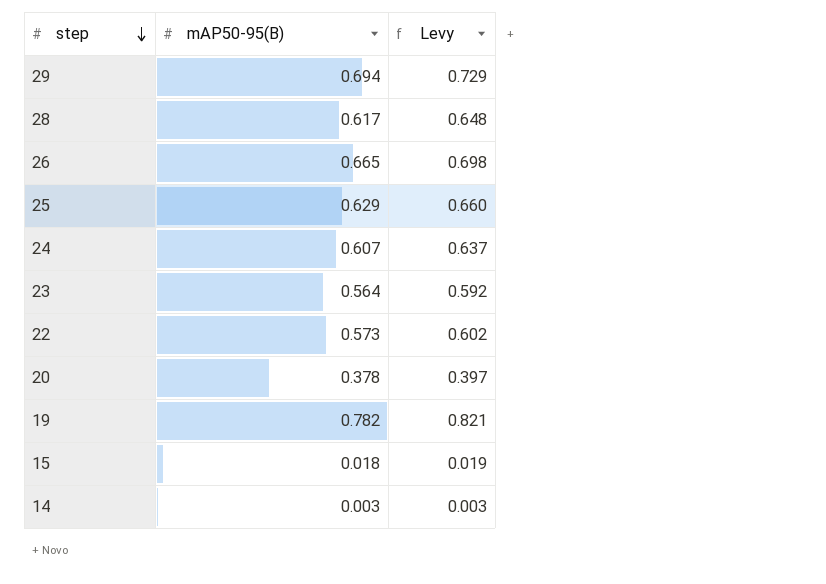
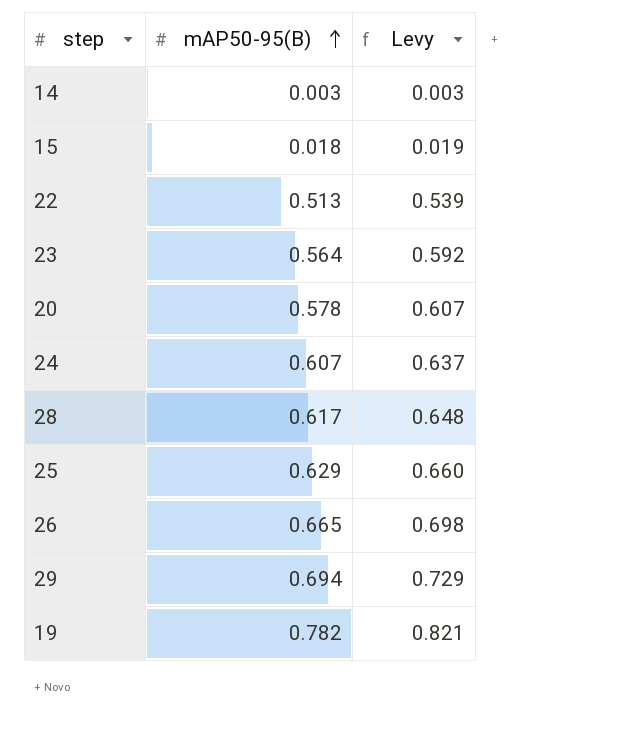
row order: step descending -> mAP50-95(B) ascending
22 | mAP50-95(B): 0.573 -> 0.513
22 | Levy: 0.602 -> 0.539
20 | mAP50-95(B): 0.378 -> 0.578
20 | Levy: 0.397 -> 0.607

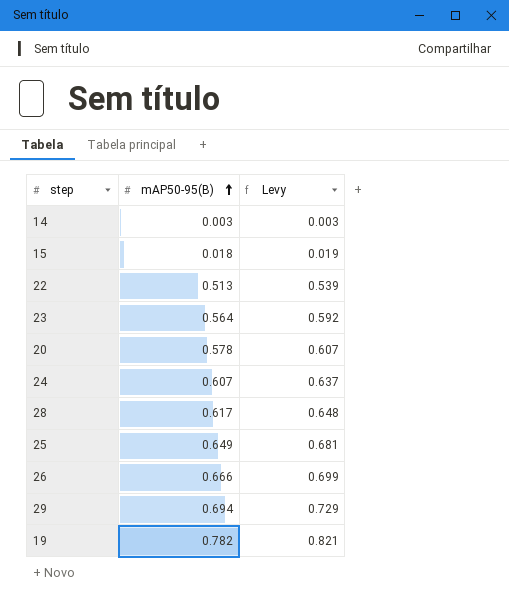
25 | mAP50-95(B): 0.629 -> 0.649
25 | Levy: 0.660 -> 0.681
26 | mAP50-95(B): 0.665 -> 0.666
26 | Levy: 0.698 -> 0.699

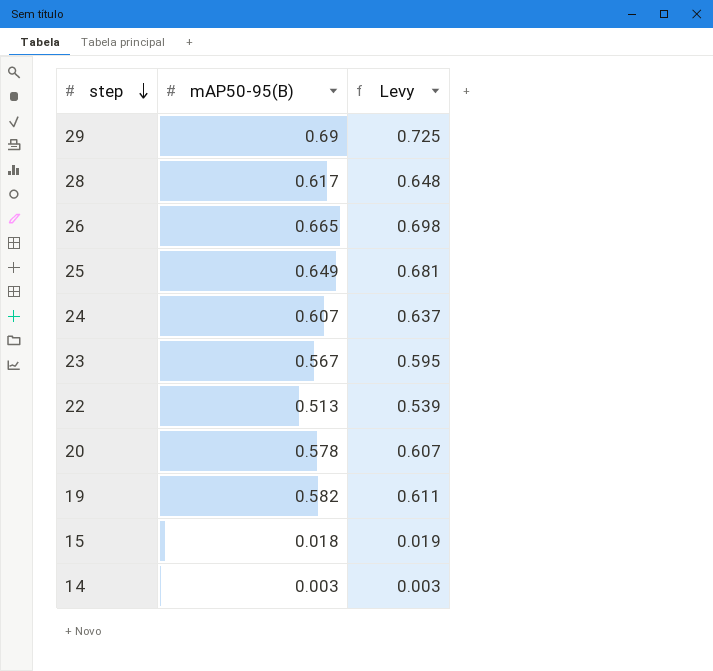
row order: mAP50-95(B) ascending -> step descending
29 | mAP50-95(B): 0.694 -> 0.69
29 | Levy: 0.729 -> 0.725
26 | mAP50-95(B): 0.666 -> 0.665
26 | Levy: 0.699 -> 0.698
23 | mAP50-95(B): 0.564 -> 0.567
23 | Levy: 0.592 -> 0.595
19 | mAP50-95(B): 0.782 -> 0.582
19 | Levy: 0.821 -> 0.611

